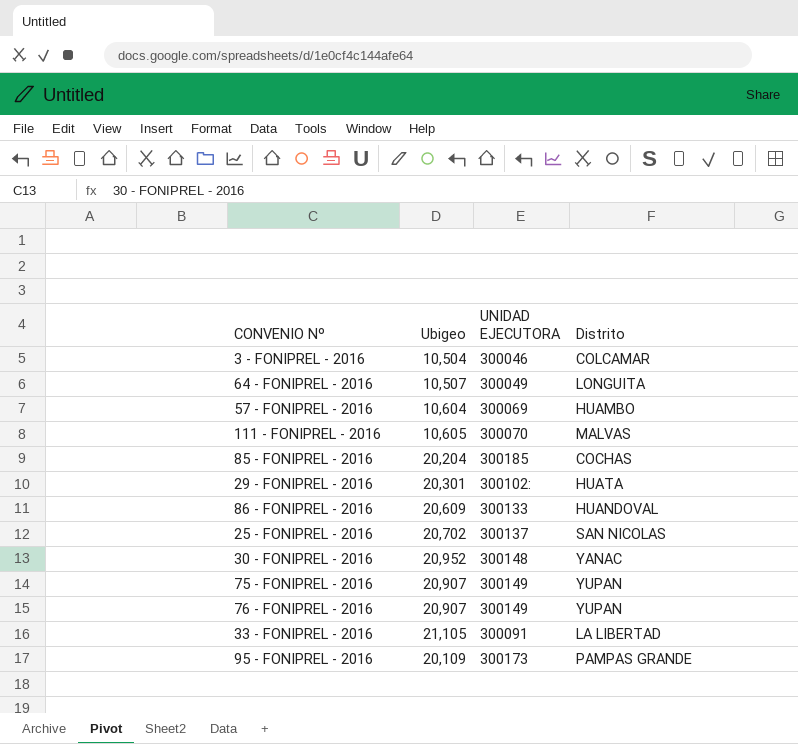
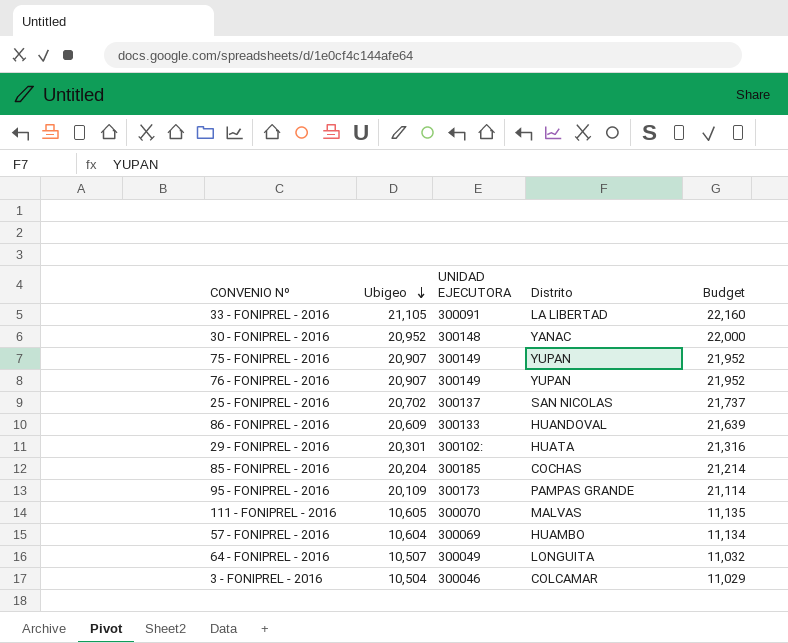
row order: none -> Ubigeo descending
column Budget | formula: none -> [Ubigeo] * 1.05

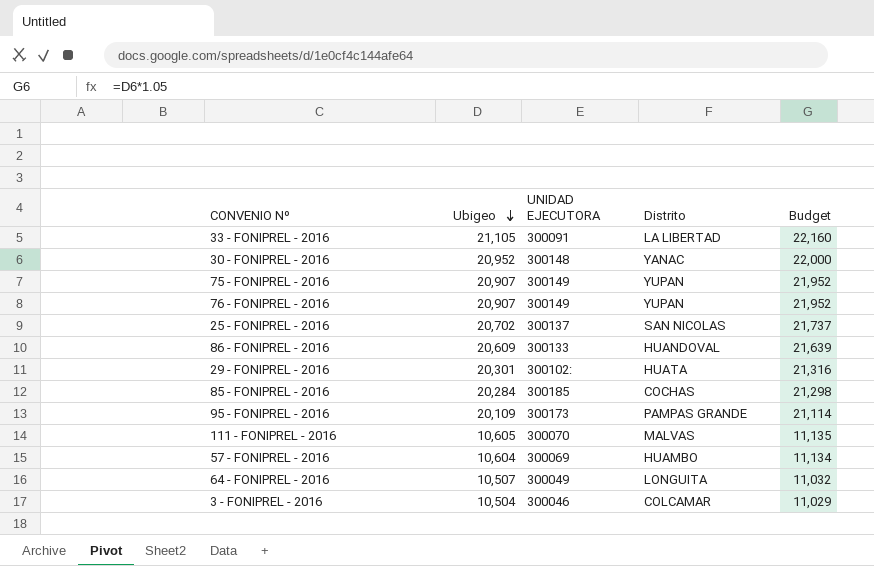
85 - FONIPREL - 2016 | Ubigeo: 20,204 -> 20,284
85 - FONIPREL - 2016 | Budget: 21,214 -> 21,298

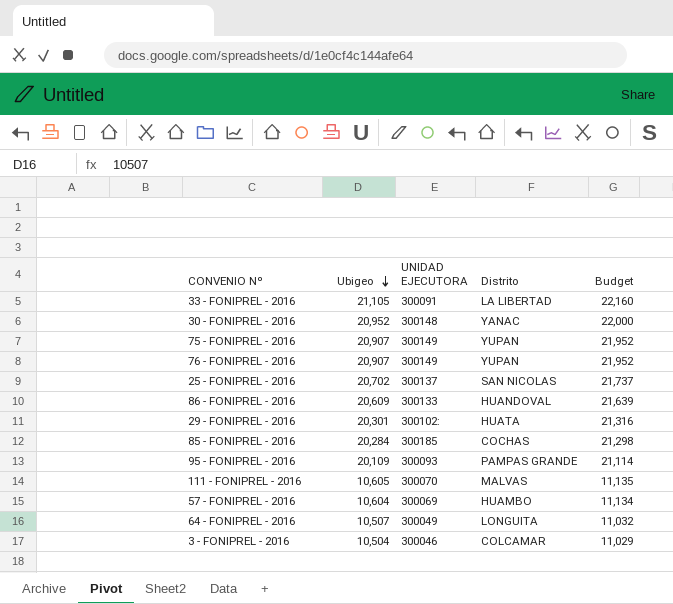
95 - FONIPREL - 2016 | UNIDAD EJECUTORA: 300173 -> 300093

